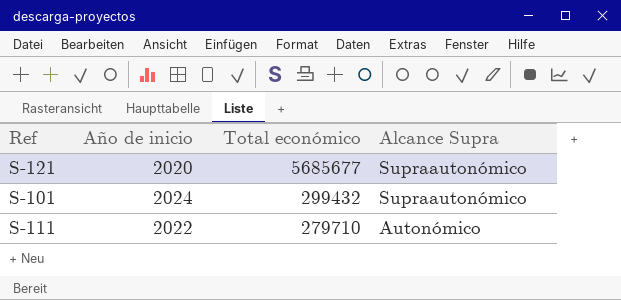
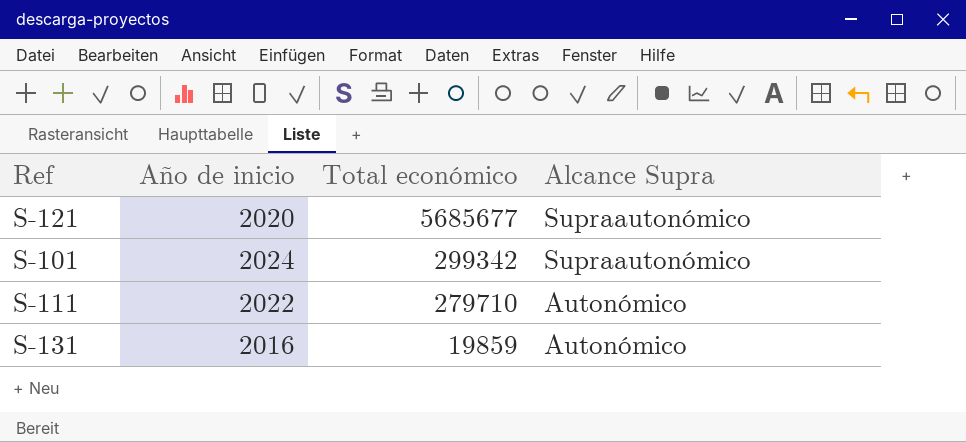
S-101 | Total económico: 299432 -> 299342
row S-131: none -> 2016 | 19859 | Autonómico

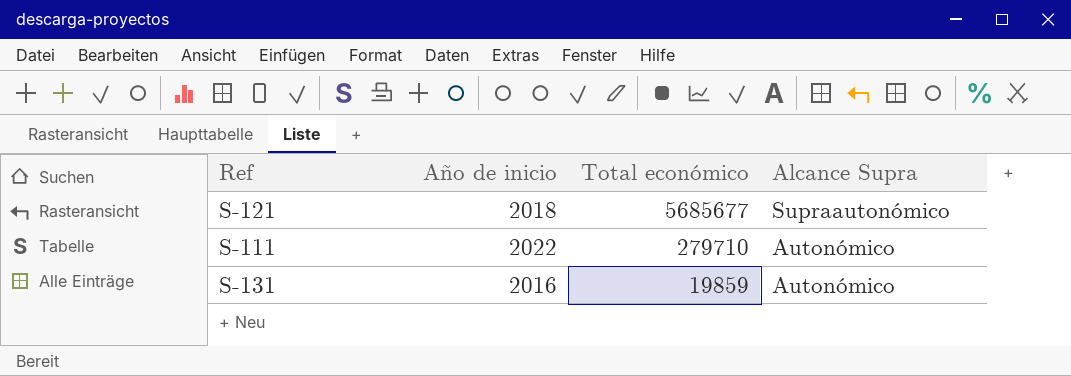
row S-101: 2024 | 299342 | Supraautonómico -> none
S-121 | Año de inicio: 2020 -> 2018

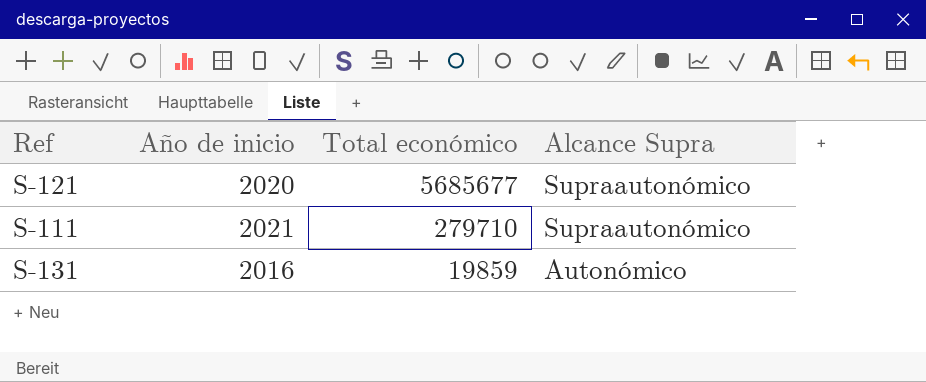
S-121 | Año de inicio: 2018 -> 2020
S-111 | Año de inicio: 2022 -> 2021
S-111 | Alcance Supra: Autonómico -> Supraautonómico

